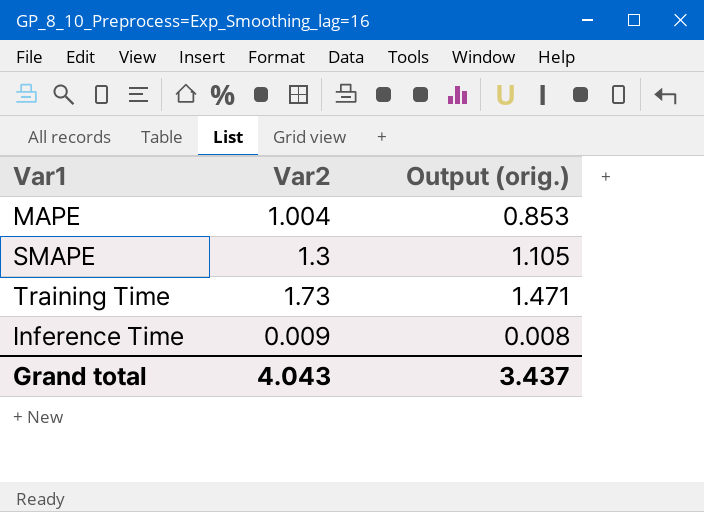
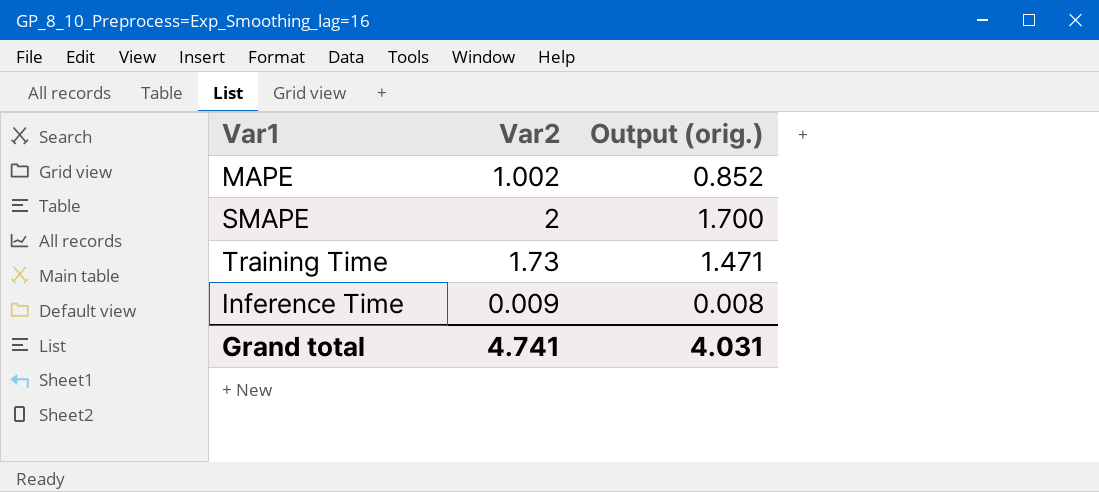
MAPE | Var2: 1.004 -> 1.002
MAPE | Output (orig.): 0.853 -> 0.852
SMAPE | Var2: 1.3 -> 2
SMAPE | Output (orig.): 1.105 -> 1.700
Grand total | Var2: 4.043 -> 4.741
Grand total | Output (orig.): 3.437 -> 4.031

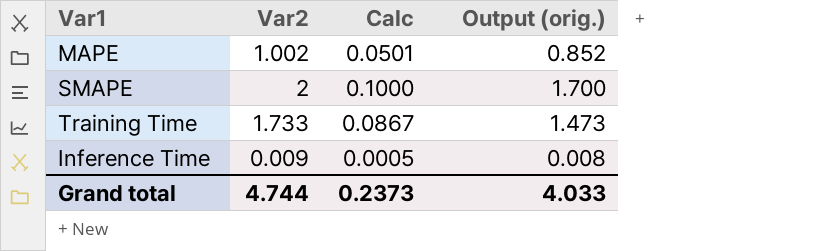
column Calc | formula: none -> [Var2] * 0.05
Training Time | Var2: 1.73 -> 1.733
Training Time | Output (orig.): 1.471 -> 1.473
Grand total | Var2: 4.741 -> 4.744
Grand total | Output (orig.): 4.031 -> 4.033

